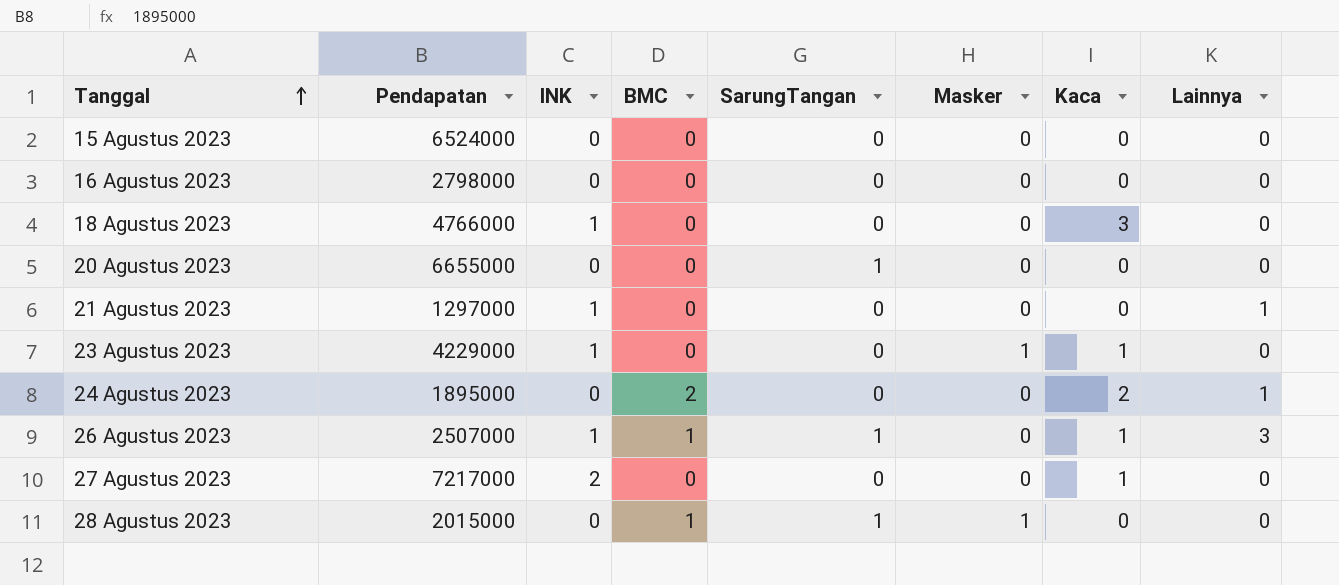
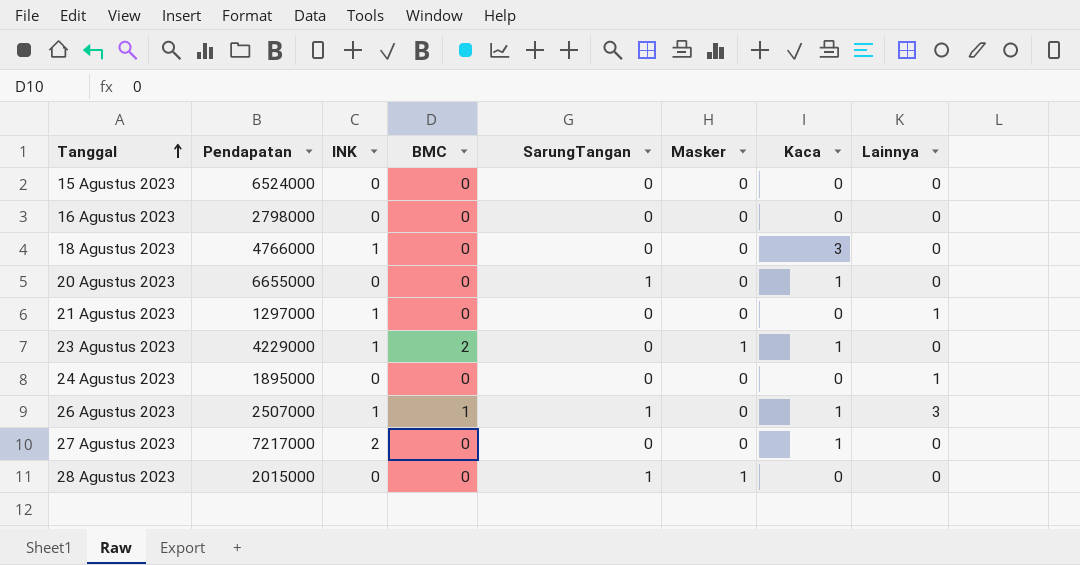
20 Agustus 2023 | Kaca: 0 -> 1
23 Agustus 2023 | BMC: 0 -> 2
24 Agustus 2023 | BMC: 2 -> 0
24 Agustus 2023 | Kaca: 2 -> 0
28 Agustus 2023 | BMC: 1 -> 0

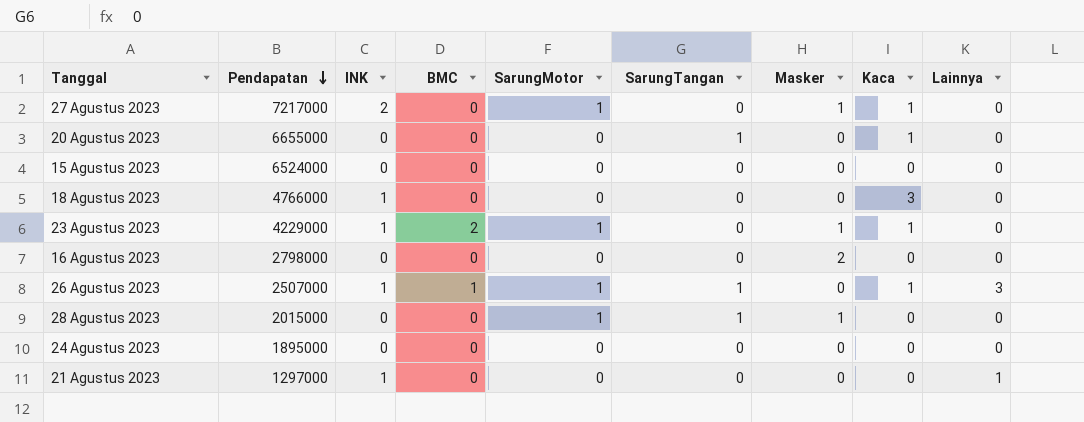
row order: Tanggal ascending -> Pendapatan descending
column SarungMotor | position: none -> 5
27 Agustus 2023 | Masker: 0 -> 1
16 Agustus 2023 | Masker: 0 -> 2
24 Agustus 2023 | Lainnya: 1 -> 0

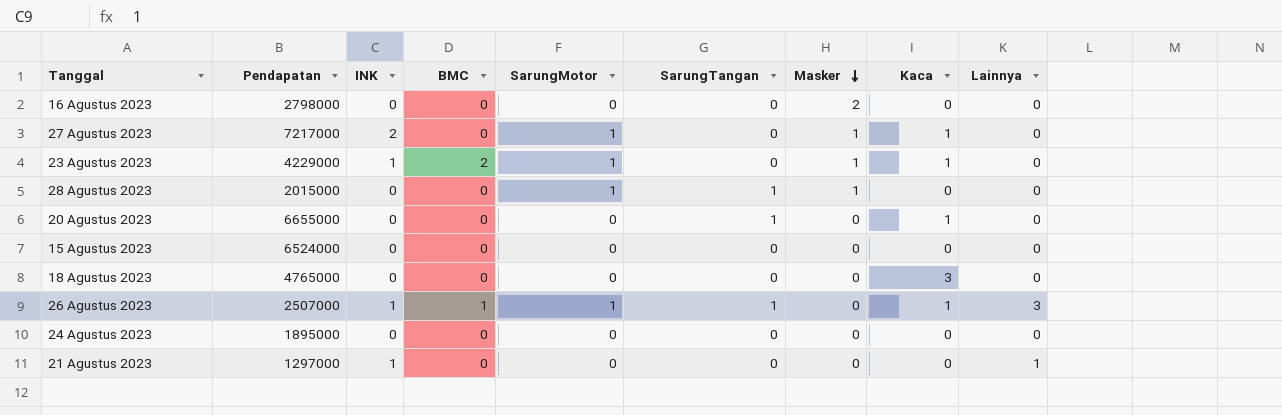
row order: Pendapatan descending -> Masker descending
18 Agustus 2023 | Pendapatan: 4766000 -> 4765000
18 Agustus 2023 | INK: 1 -> 0

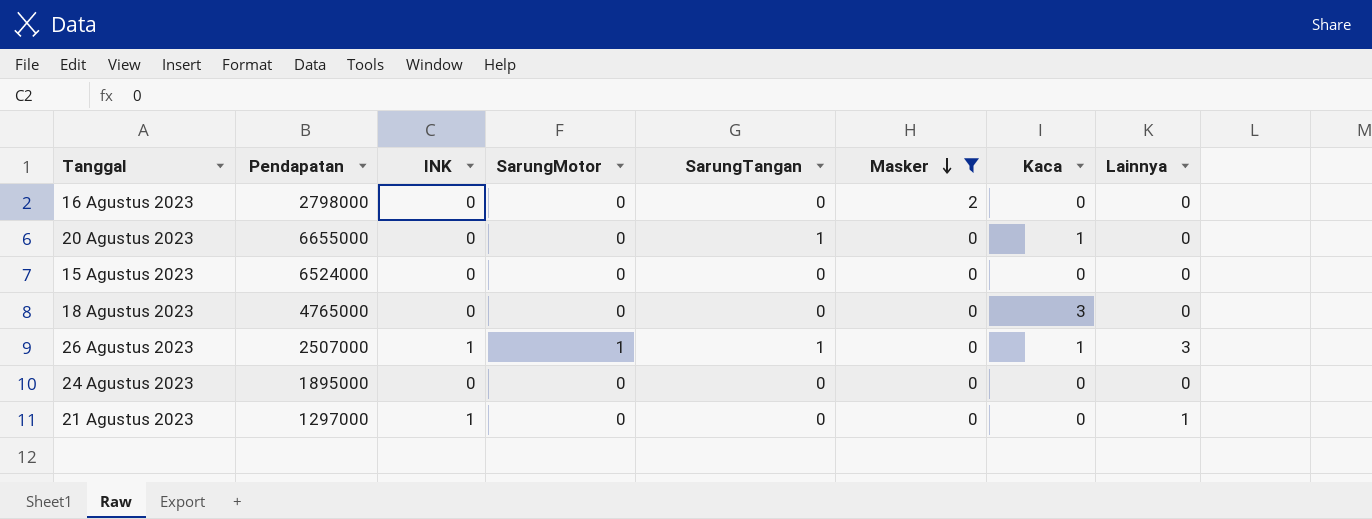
filter: none -> Masker != 1
column BMC | position: 4 -> none

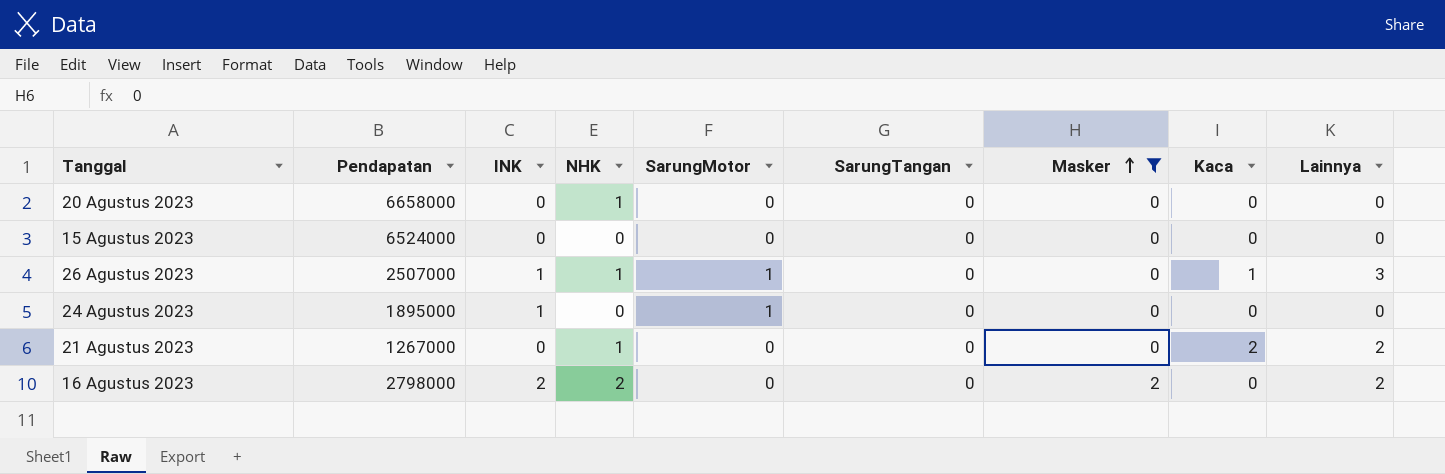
row order: Masker descending -> Masker ascending
column NHK | position: none -> 4
row 18 Agustus 2023: 4765000 | 0 | 0 | 0 | 0 | 3 | 0 -> none
20 Agustus 2023 | Pendapatan: 6655000 -> 6658000
20 Agustus 2023 | SarungTangan: 1 -> 0
20 Agustus 2023 | Kaca: 1 -> 0
26 Agustus 2023 | SarungTangan: 1 -> 0
24 Agustus 2023 | INK: 0 -> 1
24 Agustus 2023 | SarungMotor: 0 -> 1
21 Agustus 2023 | Pendapatan: 1297000 -> 1267000
21 Agustus 2023 | INK: 1 -> 0
21 Agustus 2023 | Kaca: 0 -> 2
21 Agustus 2023 | Lainnya: 1 -> 2
16 Agustus 2023 | INK: 0 -> 2
16 Agustus 2023 | Lainnya: 0 -> 2

